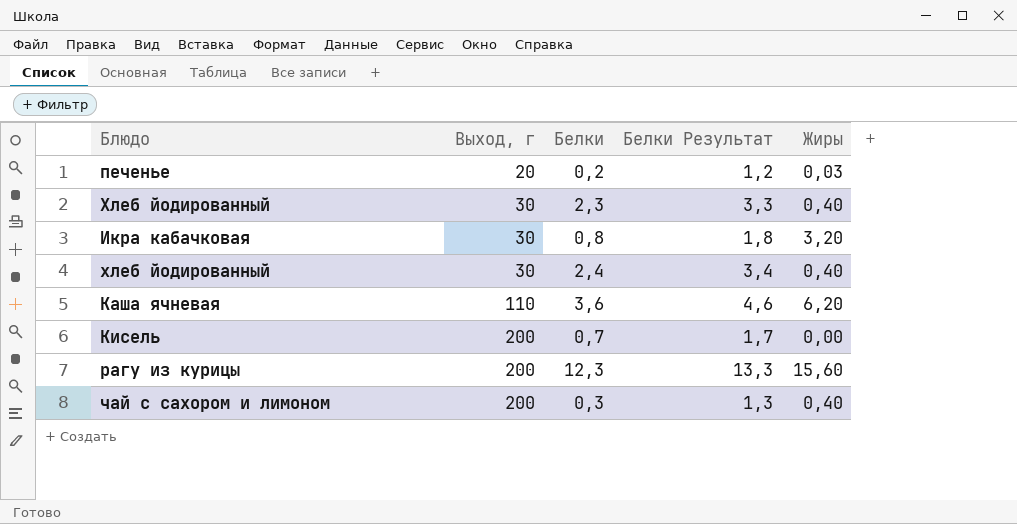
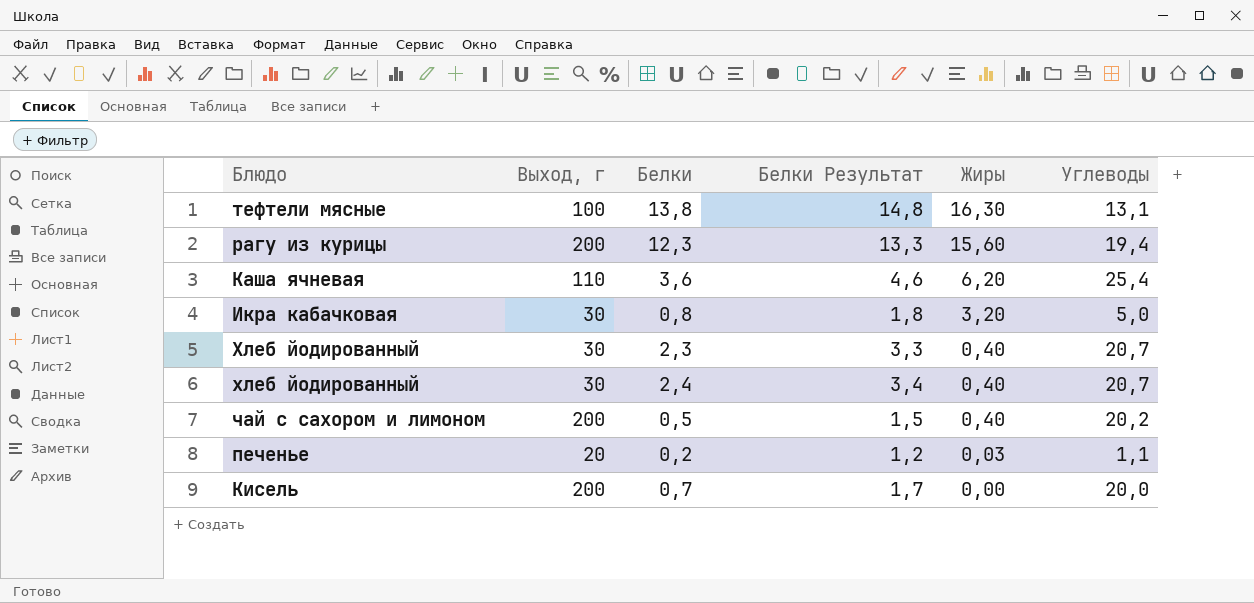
row order: Выход, г ascending -> Жиры descending
column Углеводы | position: none -> 6
row тефтели мясные: none -> 100 | 13,8 | 14,8 | 16,30 | 13,1
чай с сахором и лимоном | Белки: 0,3 -> 0,5
чай с сахором и лимоном | Белки Результат: 1,3 -> 1,5

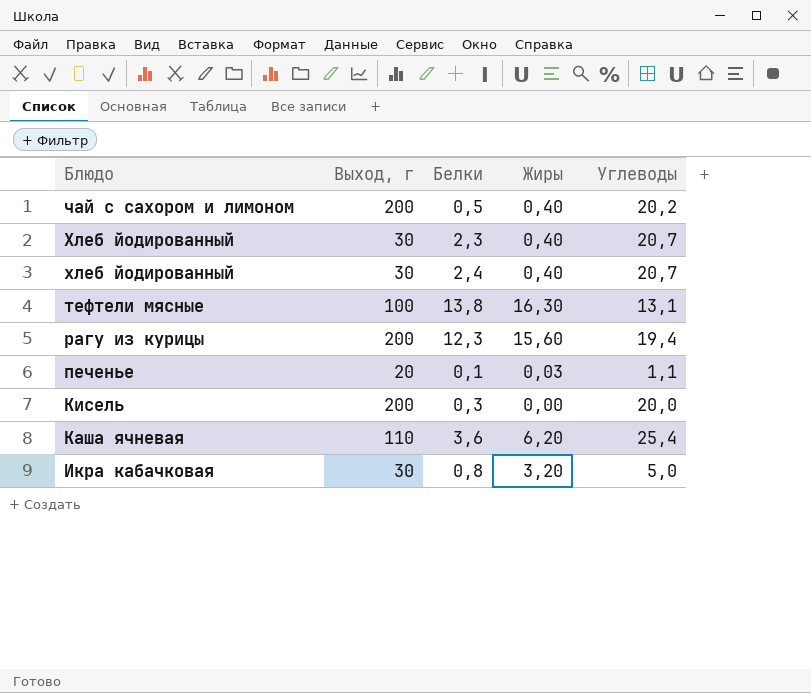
row order: Жиры descending -> Блюдо descending
column Белки Результат | formula: [Белки] + 1 -> none
печенье | Белки: 0,2 -> 0,1
Кисель | Белки: 0,7 -> 0,3

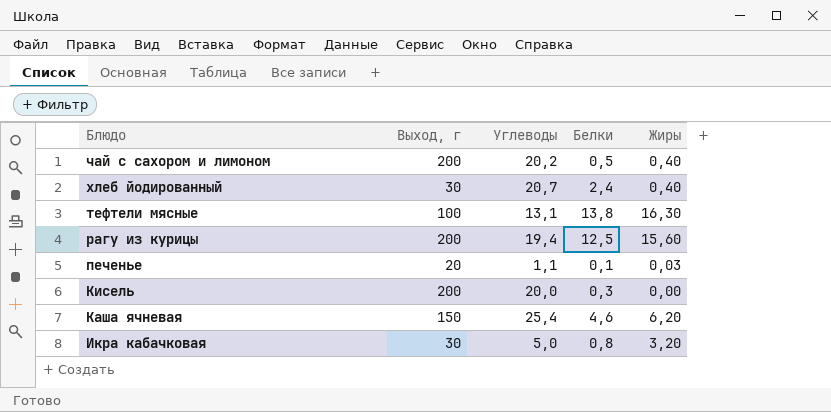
column Углеводы | position: 5 -> 3
row Хлеб йодированный: 30 | 2,3 | 0,40 | 20,7 -> none
рагу из курицы | Белки: 12,3 -> 12,5
Каша ячневая | Выход, г: 110 -> 150
Каша ячневая | Белки: 3,6 -> 4,6

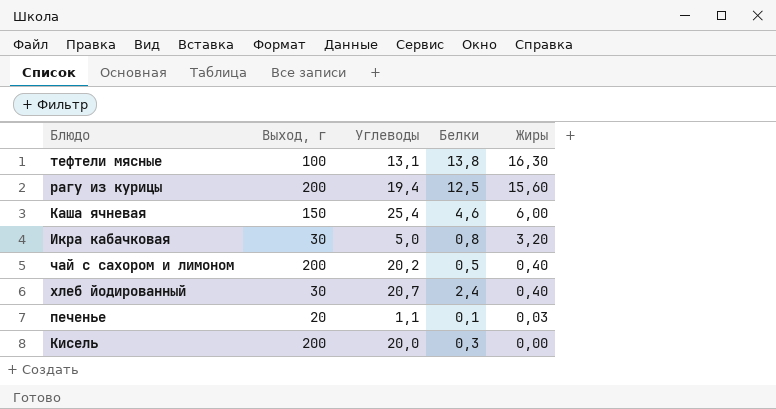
row order: Блюдо descending -> Жиры descending
Каша ячневая | Жиры: 6,20 -> 6,00

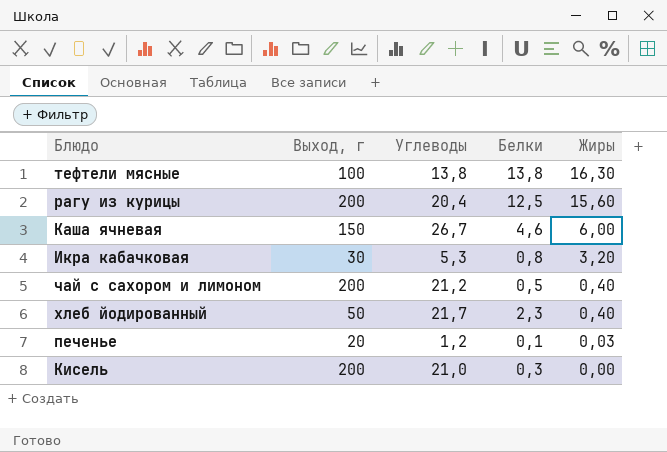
тефтели мясные | Углеводы: 13,1 -> 13,8
рагу из курицы | Углеводы: 19,4 -> 20,4
Каша ячневая | Углеводы: 25,4 -> 26,7
Икра кабачковая | Углеводы: 5,0 -> 5,3
чай с сахором и лимоном | Углеводы: 20,2 -> 21,2
хлеб йодированный | Выход, г: 30 -> 50
хлеб йодированный | Углеводы: 20,7 -> 21,7
хлеб йодированный | Белки: 2,4 -> 2,3
печенье | Углеводы: 1,1 -> 1,2
Кисель | Углеводы: 20,0 -> 21,0

